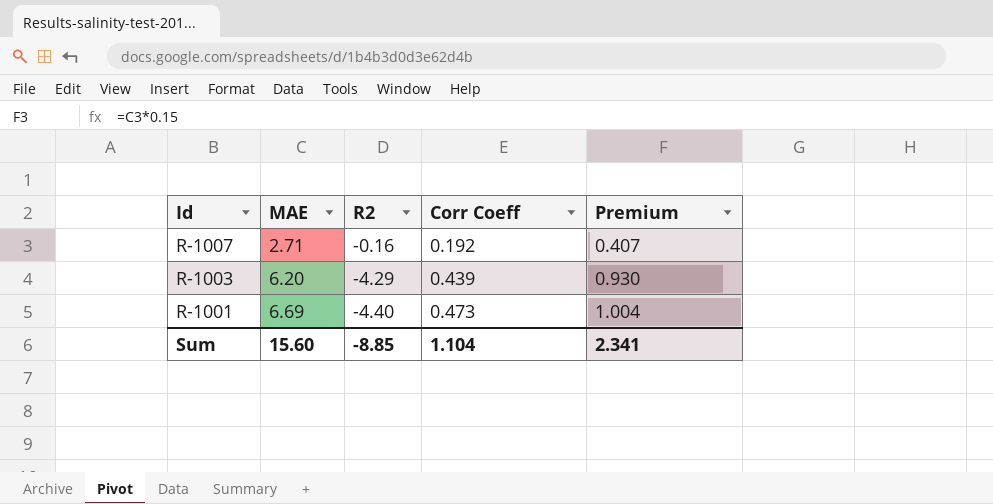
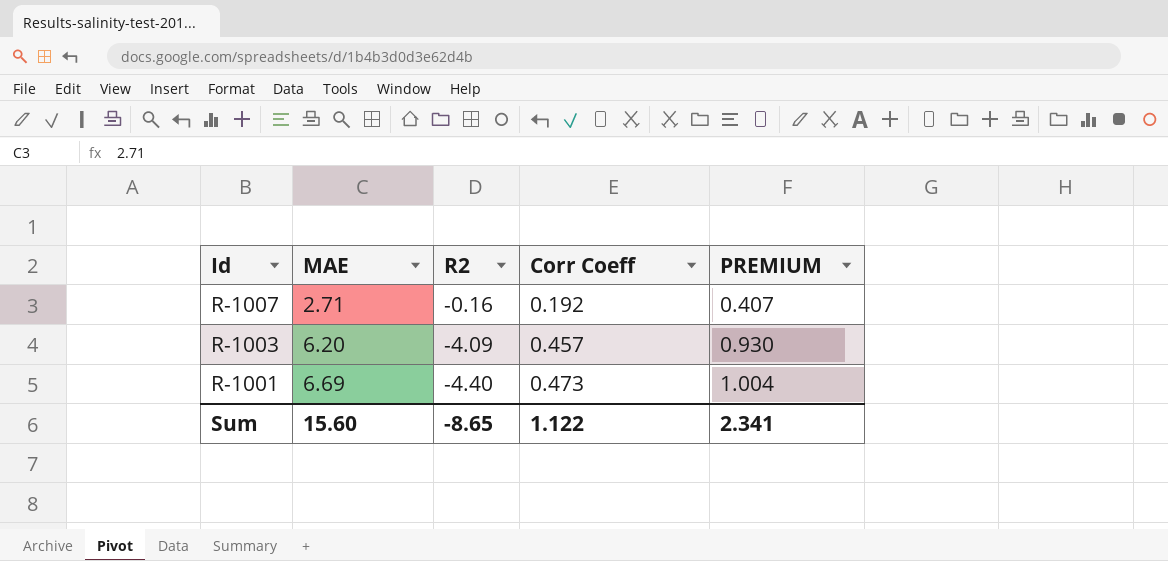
column name: Premium -> PREMIUM
R-1003 | R2: -4.29 -> -4.09
R-1003 | Corr Coeff: 0.439 -> 0.457
Sum | R2: -8.85 -> -8.65
Sum | Corr Coeff: 1.104 -> 1.122

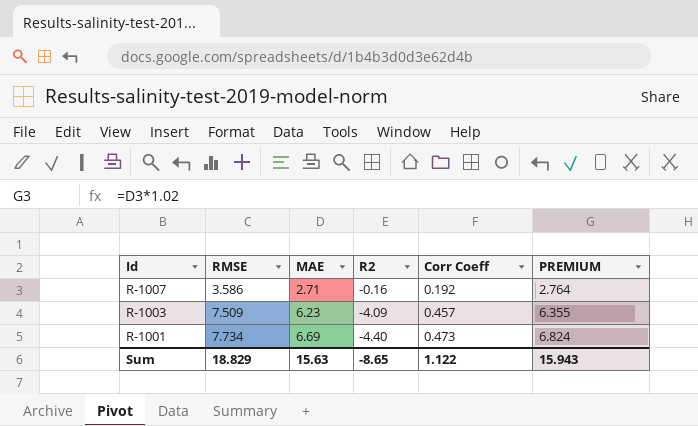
column RMSE | position: none -> 2
column PREMIUM | formula: [MAE] * 0.15 -> [MAE] * 1.02
R-1003 | MAE: 6.20 -> 6.23
Sum | MAE: 15.60 -> 15.63
Sum | PREMIUM: 2.341 -> 15.943

